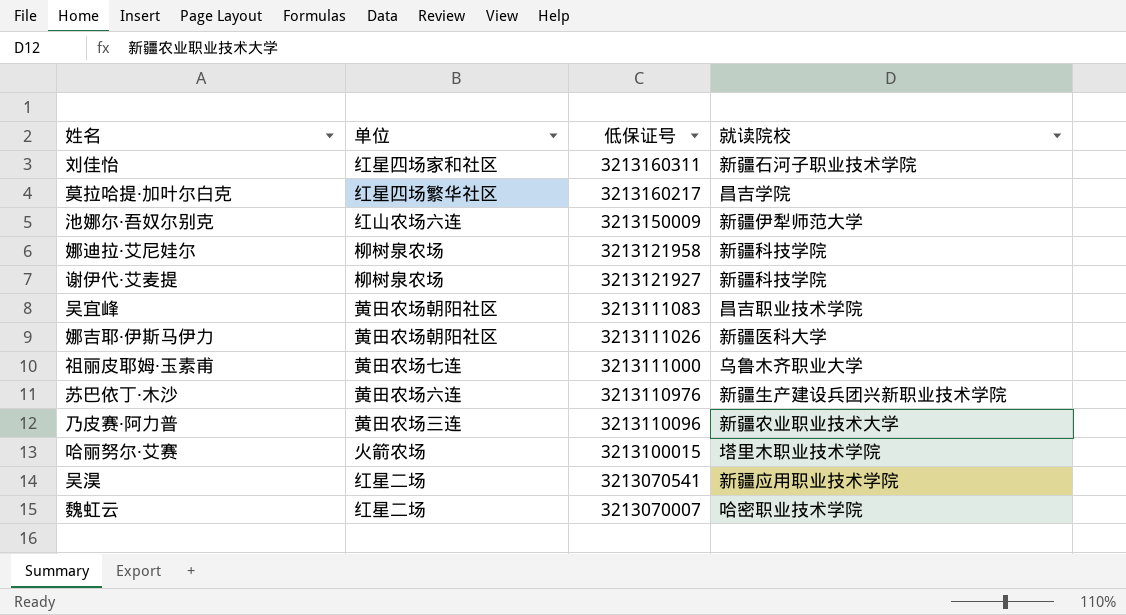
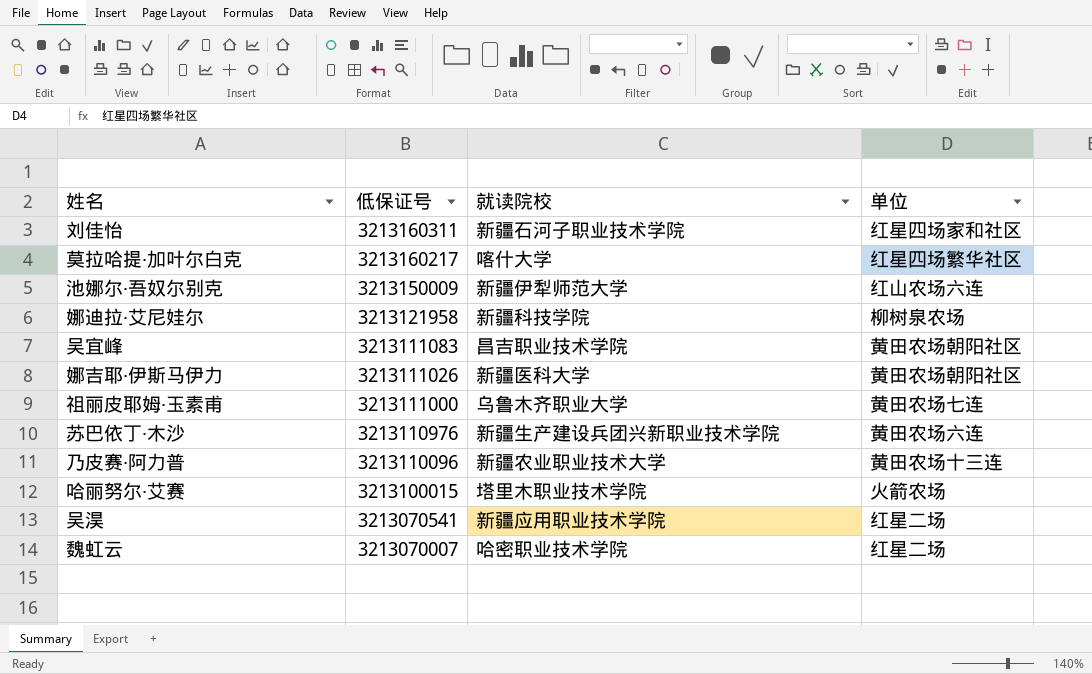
column 单位 | position: 2 -> 4
row 谢伊代·艾麦提: 柳树泉农场 | 3213121927 | 新疆科技学院 -> none
莫拉哈提·加叶尔白克 | 就读院校: 昌吉学院 -> 喀什大学
乃皮赛·阿力普 | 单位: 黄田农场三连 -> 黄田农场十三连

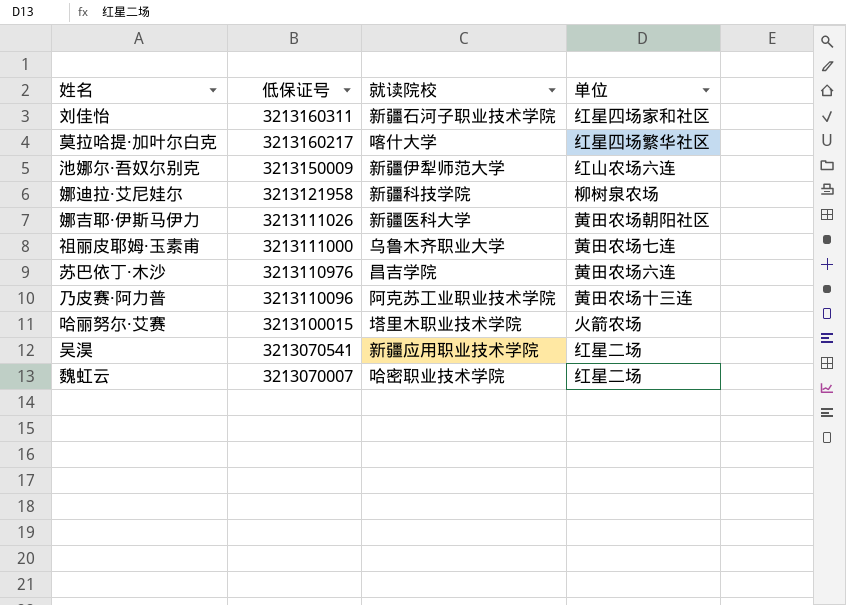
row 吴宜峰: 3213111083 | 昌吉职业技术学院 | 黄田农场朝阳社区 -> none
苏巴依丁·木沙 | 就读院校: 新疆生产建设兵团兴新职业技术学院 -> 昌吉学院
乃皮赛·阿力普 | 就读院校: 新疆农业职业技术大学 -> 阿克苏工业职业技术学院

